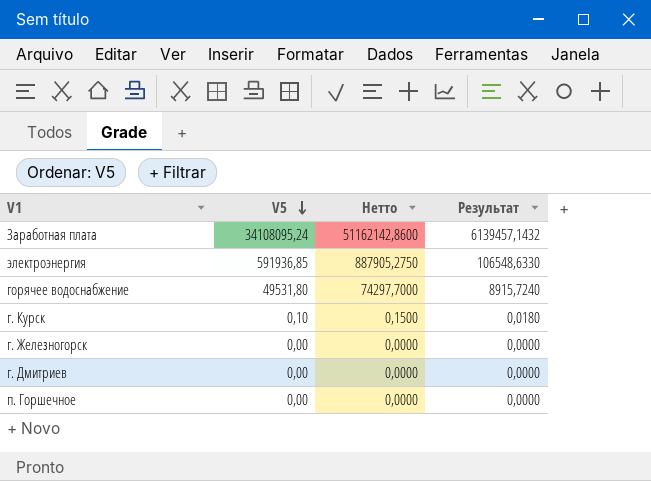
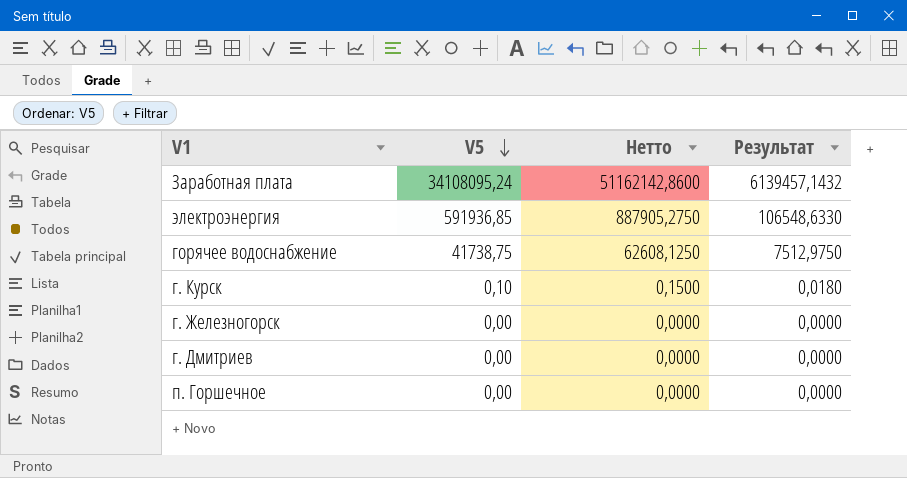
горячее водоснабжение | V5: 49531,80 -> 41738,75
горячее водоснабжение | Нетто: 74297,7000 -> 62608,1250
горячее водоснабжение | Результат: 8915,7240 -> 7512,9750

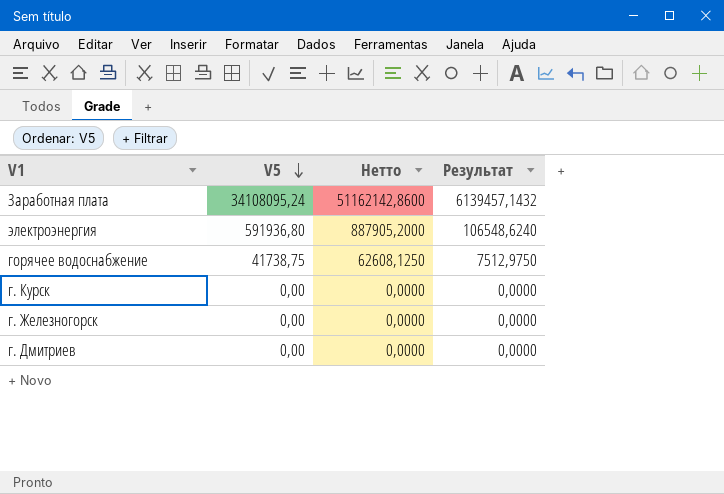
row п. Горшечное: 0,00 | 0,0000 | 0,0000 -> none
электроэнергия | V5: 591936,85 -> 591936,80
электроэнергия | Нетто: 887905,2750 -> 887905,2000
электроэнергия | Результат: 106548,6330 -> 106548,6240
г. Курск | V5: 0,10 -> 0,00
г. Курск | Нетто: 0,1500 -> 0,0000
г. Курск | Результат: 0,0180 -> 0,0000

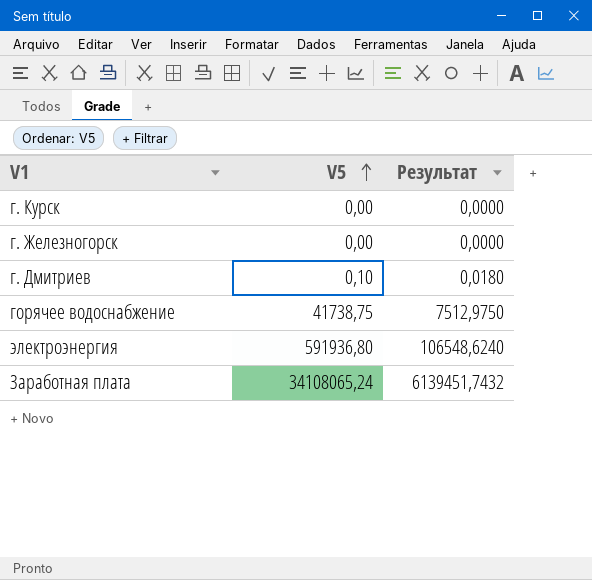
row order: V5 descending -> V5 ascending
column Нетто | formula: [V5] * 1,5 -> none
г. Дмитриев | V5: 0,00 -> 0,10
г. Дмитриев | Результат: 0,0000 -> 0,0180
Заработная плата | V5: 34108095,24 -> 34108065,24
Заработная плата | Результат: 6139457,1432 -> 6139451,7432

